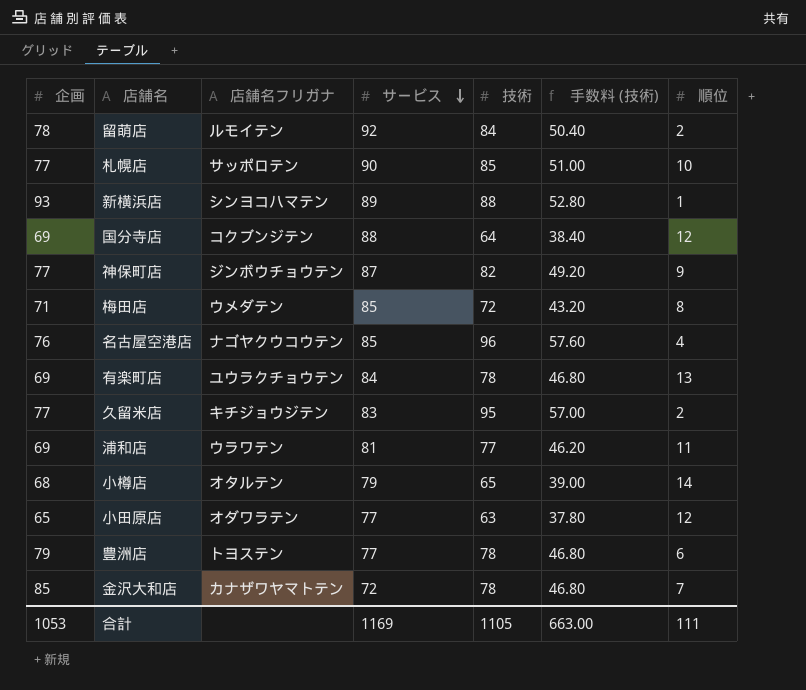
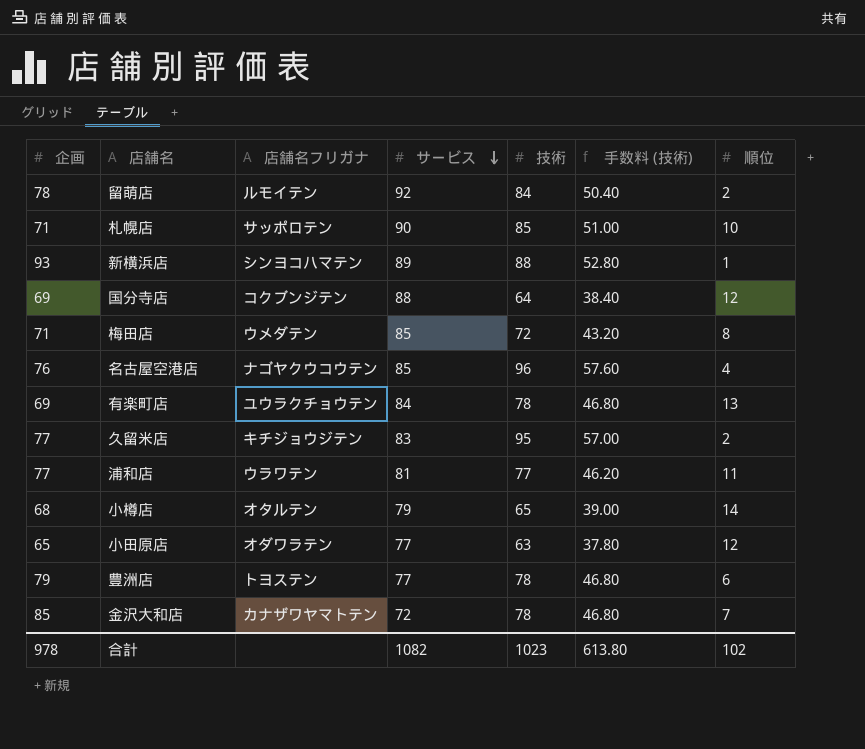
row 神保町店: 77 | ジンボウチョウテン | 87 | 82 | 49.20 | 9 -> none
札幌店 | 企画: 77 -> 71
浦和店 | 企画: 69 -> 77
合計 | 企画: 1053 -> 978
合計 | サービス: 1169 -> 1082
合計 | 技術: 1105 -> 1023
合計 | 手数料 (技術): 663.00 -> 613.80
合計 | 順位: 111 -> 102

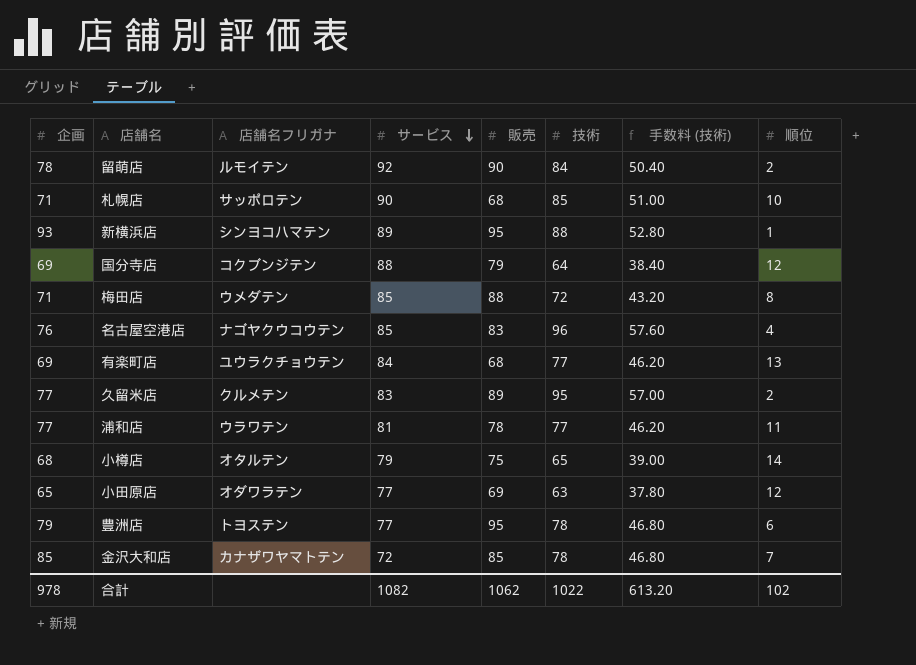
column 販売 | position: none -> 5
有楽町店 | 技術: 78 -> 77
有楽町店 | 手数料 (技術): 46.80 -> 46.20
久留米店 | 店舗名フリガナ: キチジョウジテン -> クルメテン
合計 | 技術: 1023 -> 1022
合計 | 手数料 (技術): 613.80 -> 613.20

